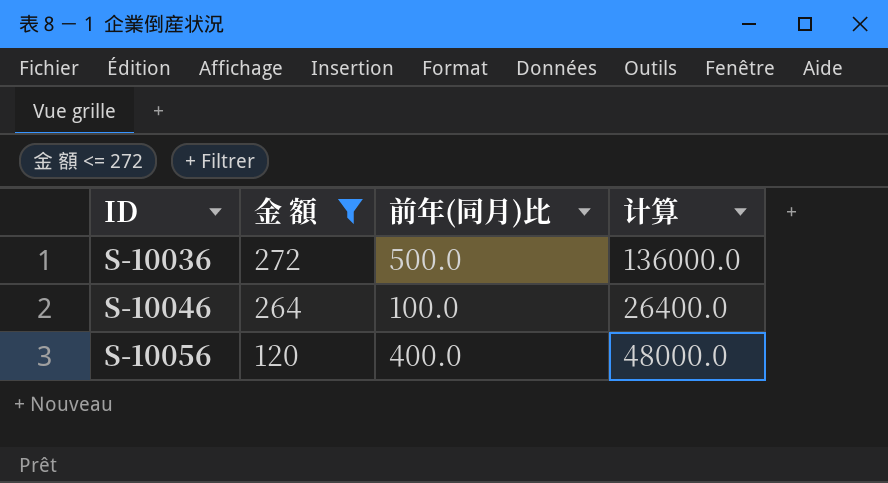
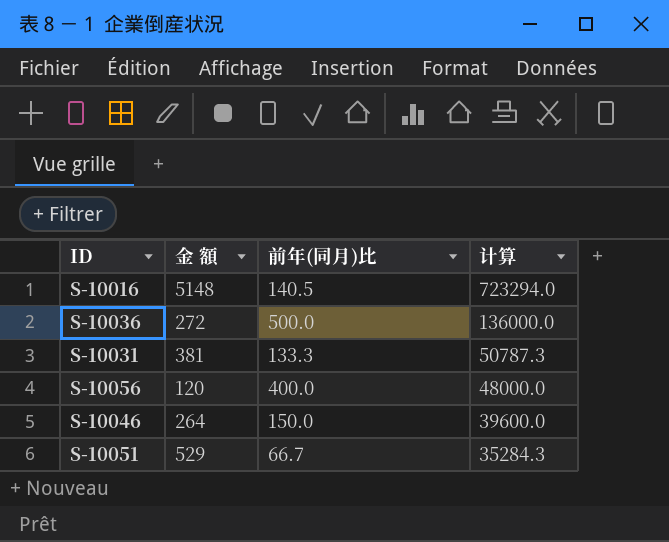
filter: 金 額 <= 272 -> none
row order: ID ascending -> 计算 descending
S-10046 | 前年(同月)比: 100.0 -> 150.0
S-10046 | 计算: 26400.0 -> 39600.0

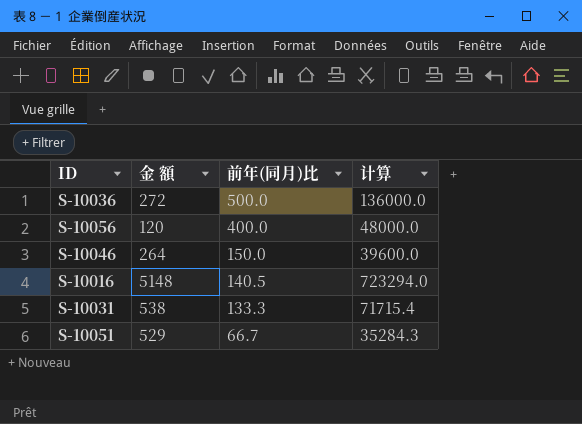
row order: 计算 descending -> 前年(同月)比 descending
S-10031 | 金 額: 381 -> 538
S-10031 | 计算: 50787.3 -> 71715.4

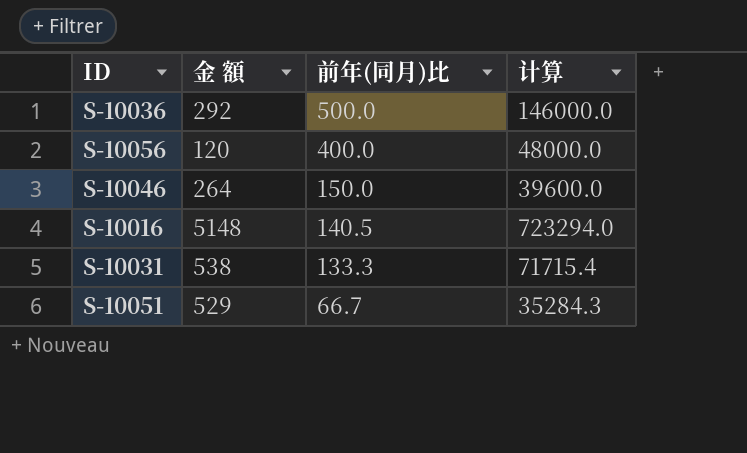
S-10036 | 金 額: 272 -> 292
S-10036 | 计算: 136000.0 -> 146000.0

